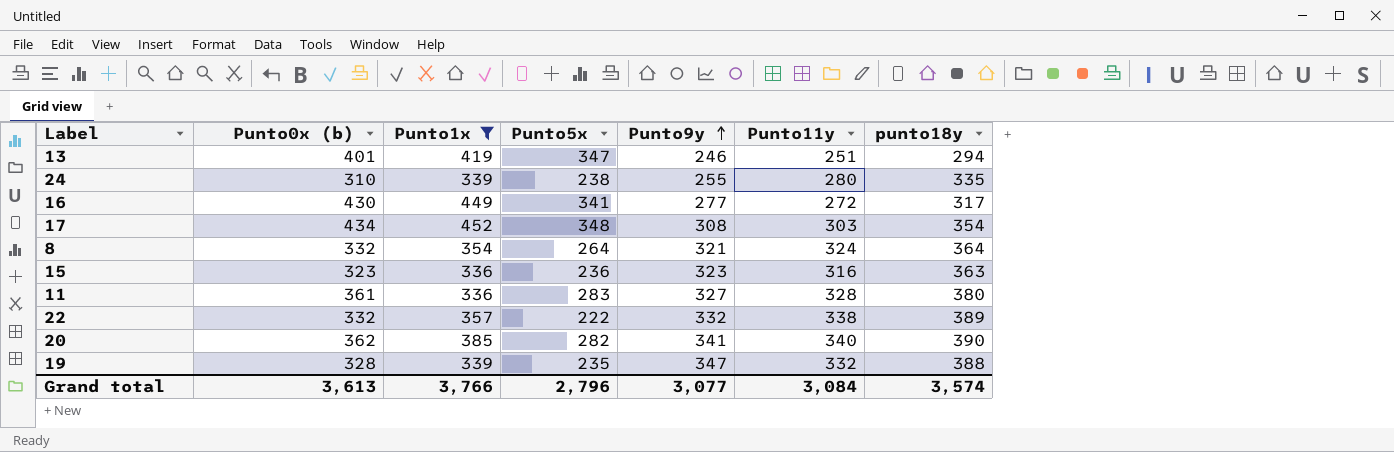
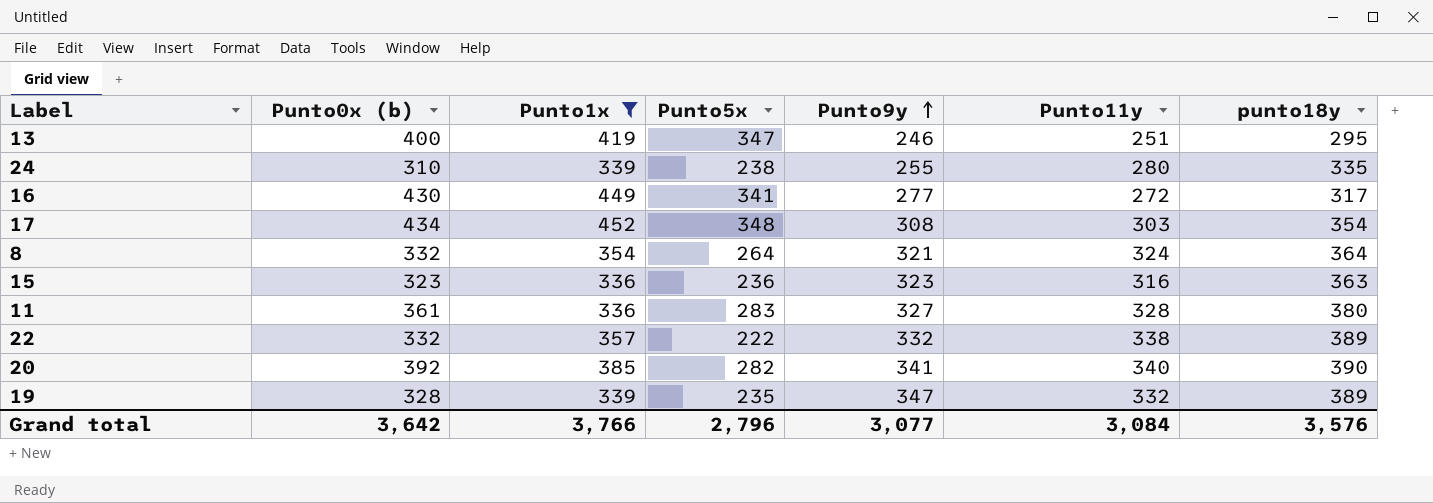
13 | Punto0x (b): 401 -> 400
13 | punto18y: 294 -> 295
20 | Punto0x (b): 362 -> 392
19 | punto18y: 388 -> 389
Grand total | Punto0x (b): 3,613 -> 3,642
Grand total | punto18y: 3,574 -> 3,576

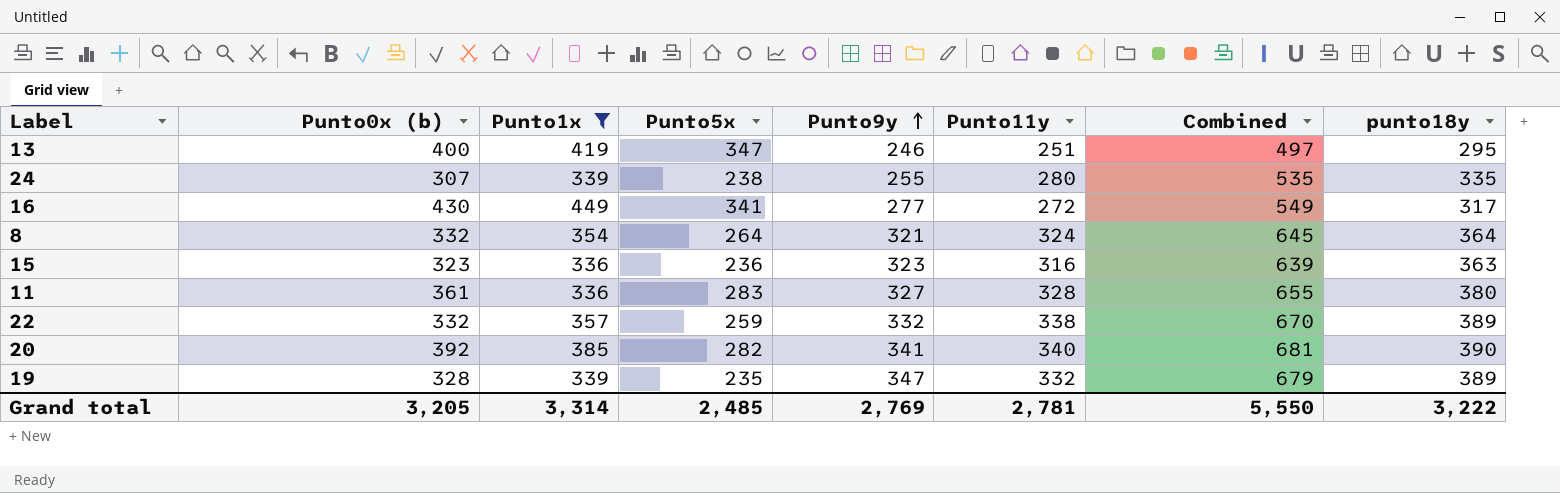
column Combined | formula: none -> [Punto9y] + [Punto11y]
row 17: 434 | 452 | 348 | 308 | 303 | 354 -> none
24 | Punto0x (b): 310 -> 307
22 | Punto5x: 222 -> 259
Grand total | Punto0x (b): 3,642 -> 3,205
Grand total | Punto1x: 3,766 -> 3,314
Grand total | Punto5x: 2,796 -> 2,485
Grand total | Punto9y: 3,077 -> 2,769
Grand total | Punto11y: 3,084 -> 2,781
Grand total | punto18y: 3,576 -> 3,222

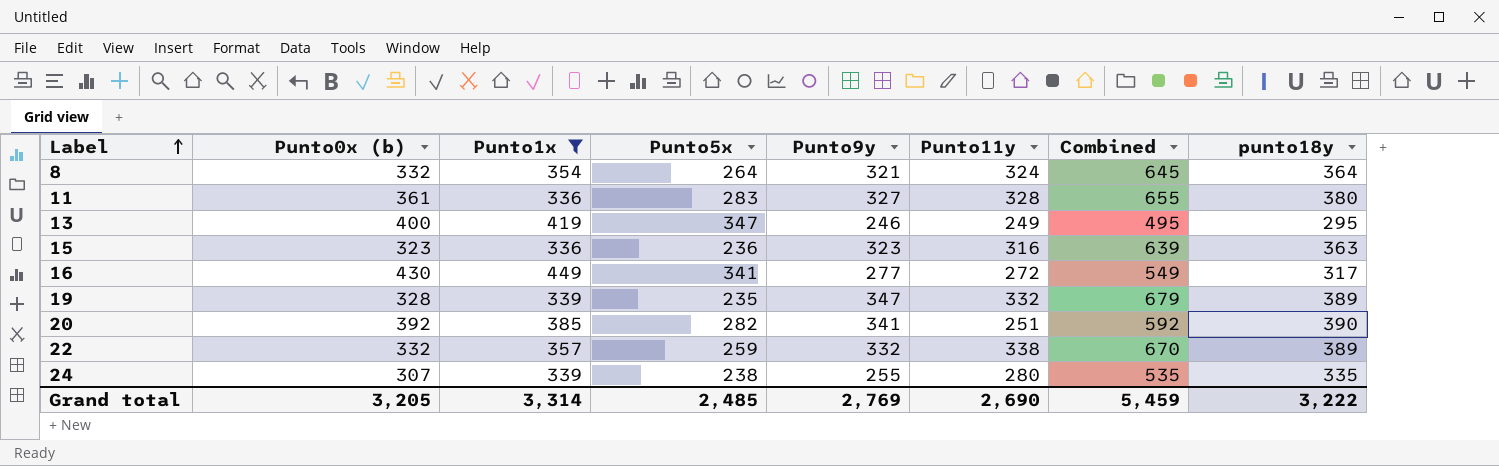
row order: Punto9y ascending -> Label ascending
13 | Punto11y: 251 -> 249
13 | Combined: 497 -> 495
20 | Punto11y: 340 -> 251
20 | Combined: 681 -> 592
Grand total | Punto11y: 2,781 -> 2,690
Grand total | Combined: 5,550 -> 5,459

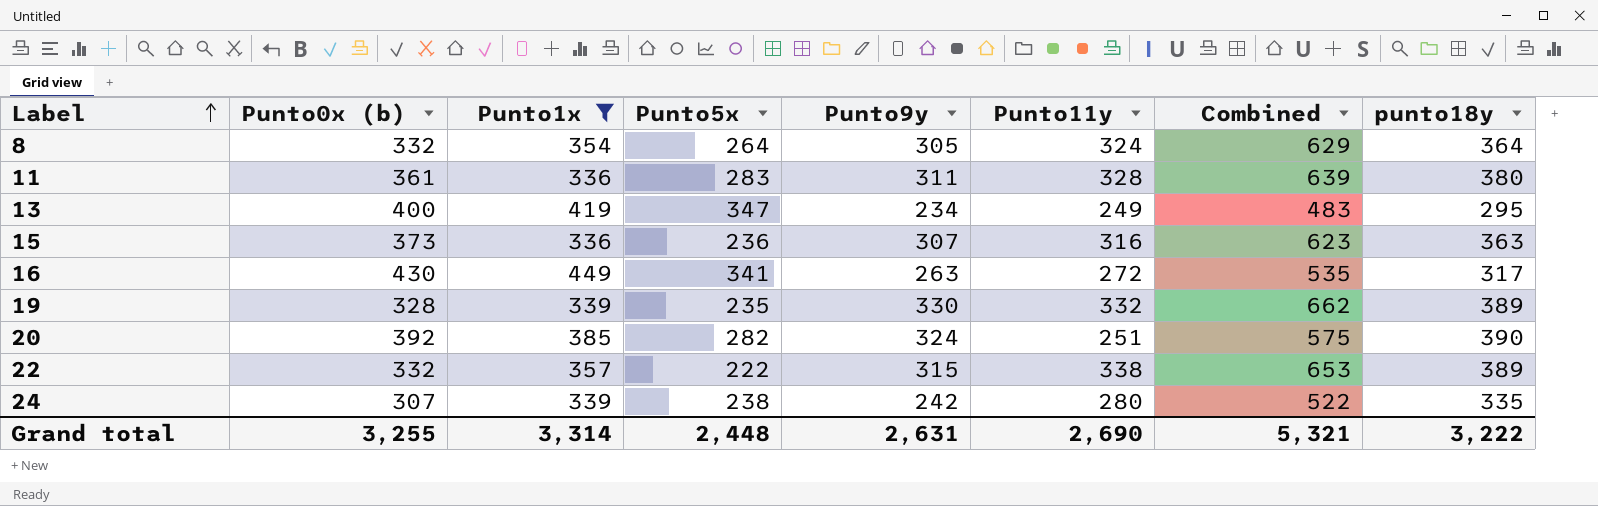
8 | Punto9y: 321 -> 305
8 | Combined: 645 -> 629
11 | Punto9y: 327 -> 311
11 | Combined: 655 -> 639
13 | Punto9y: 246 -> 234
13 | Combined: 495 -> 483
15 | Punto0x (b): 323 -> 373
15 | Punto9y: 323 -> 307
15 | Combined: 639 -> 623
16 | Punto9y: 277 -> 263
16 | Combined: 549 -> 535
19 | Punto9y: 347 -> 330
19 | Combined: 679 -> 662
20 | Punto9y: 341 -> 324
20 | Combined: 592 -> 575
22 | Punto5x: 259 -> 222
22 | Punto9y: 332 -> 315
22 | Combined: 670 -> 653
24 | Punto9y: 255 -> 242
24 | Combined: 535 -> 522
Grand total | Punto0x (b): 3,205 -> 3,255
Grand total | Punto5x: 2,485 -> 2,448
Grand total | Punto9y: 2,769 -> 2,631
Grand total | Combined: 5,459 -> 5,321

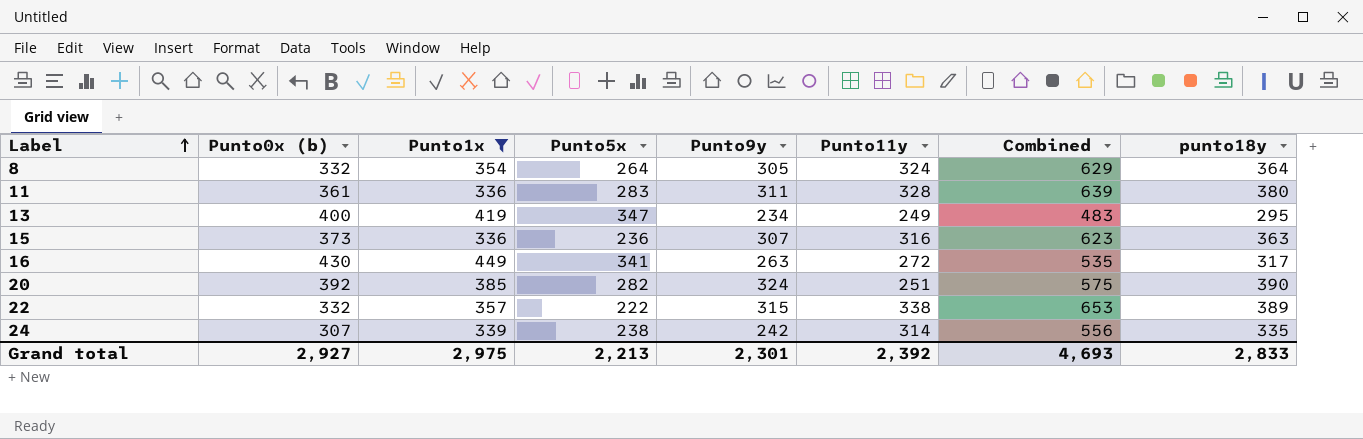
row 19: 328 | 339 | 235 | 330 | 332 | 662 | 389 -> none
24 | Punto11y: 280 -> 314
24 | Combined: 522 -> 556
Grand total | Punto0x (b): 3,255 -> 2,927
Grand total | Punto1x: 3,314 -> 2,975
Grand total | Punto5x: 2,448 -> 2,213
Grand total | Punto9y: 2,631 -> 2,301
Grand total | Punto11y: 2,690 -> 2,392
Grand total | Combined: 5,321 -> 4,693
Grand total | punto18y: 3,222 -> 2,833

